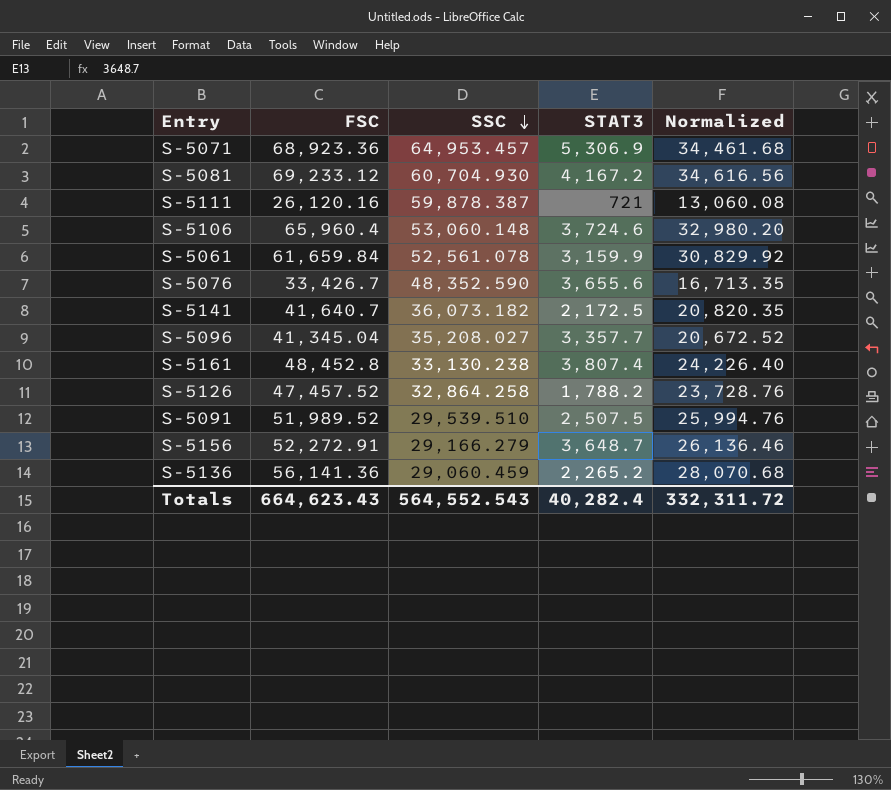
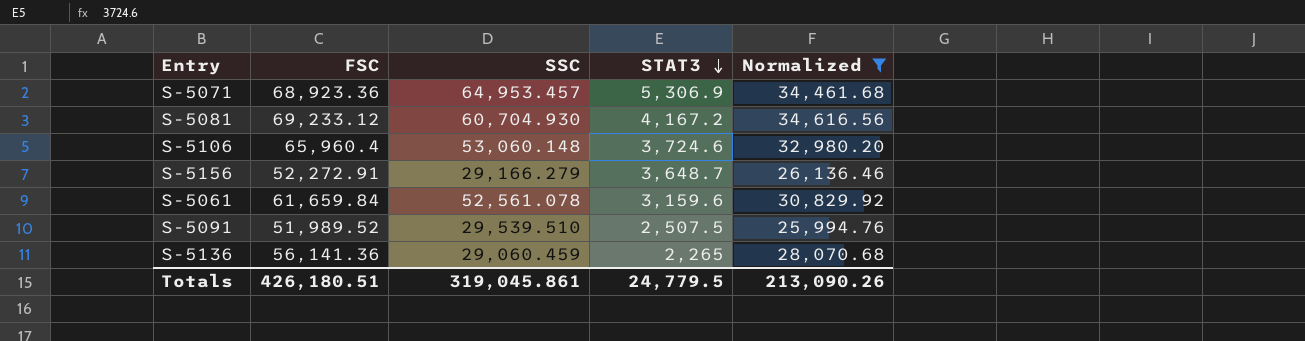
filter: none -> Normalized >= 25,994.76
row order: SSC descending -> STAT3 descending
S-5061 | STAT3: 3,159.9 -> 3,159.6
S-5136 | STAT3: 2,265.2 -> 2,265
Totals | FSC: 664,623.43 -> 426,180.51
Totals | SSC: 564,552.543 -> 319,045.861
Totals | STAT3: 40,282.4 -> 24,779.5
Totals | Normalized: 332,311.72 -> 213,090.26

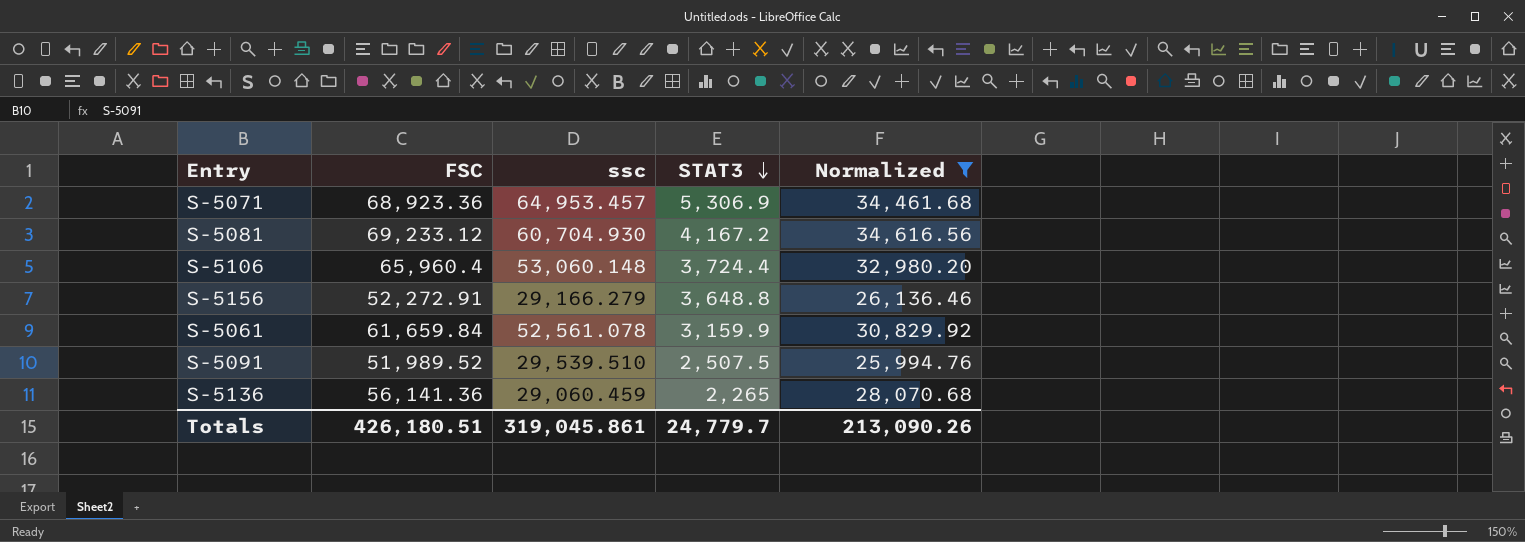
column name: SSC -> ssc
S-5106 | STAT3: 3,724.6 -> 3,724.4
S-5156 | STAT3: 3,648.7 -> 3,648.8
S-5061 | STAT3: 3,159.6 -> 3,159.9
Totals | STAT3: 24,779.5 -> 24,779.7

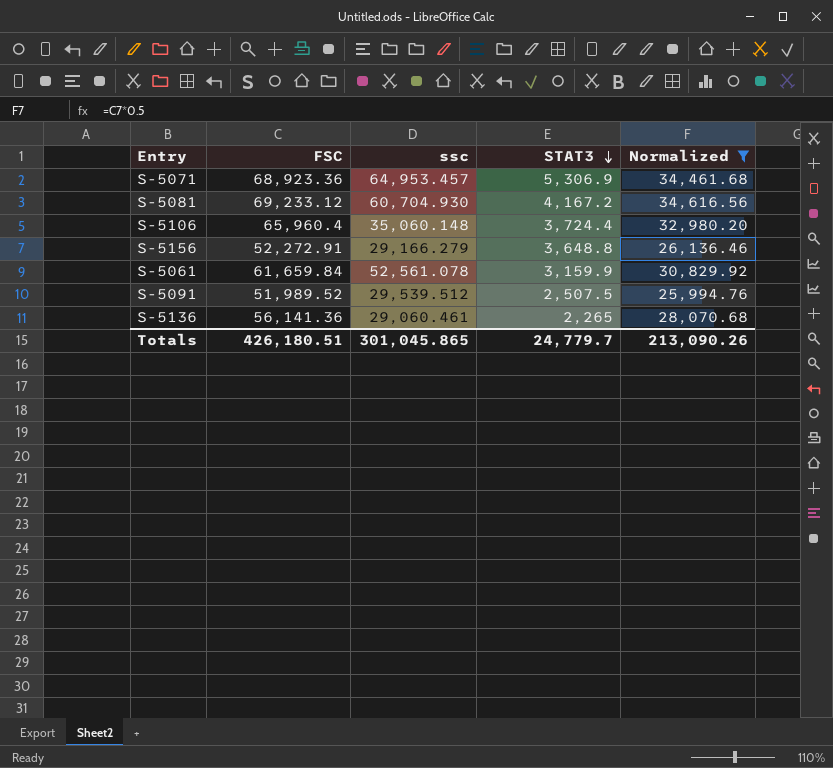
S-5106 | ssc: 53,060.148 -> 35,060.148
S-5091 | ssc: 29,539.510 -> 29,539.512
S-5136 | ssc: 29,060.459 -> 29,060.461
Totals | ssc: 319,045.861 -> 301,045.865

